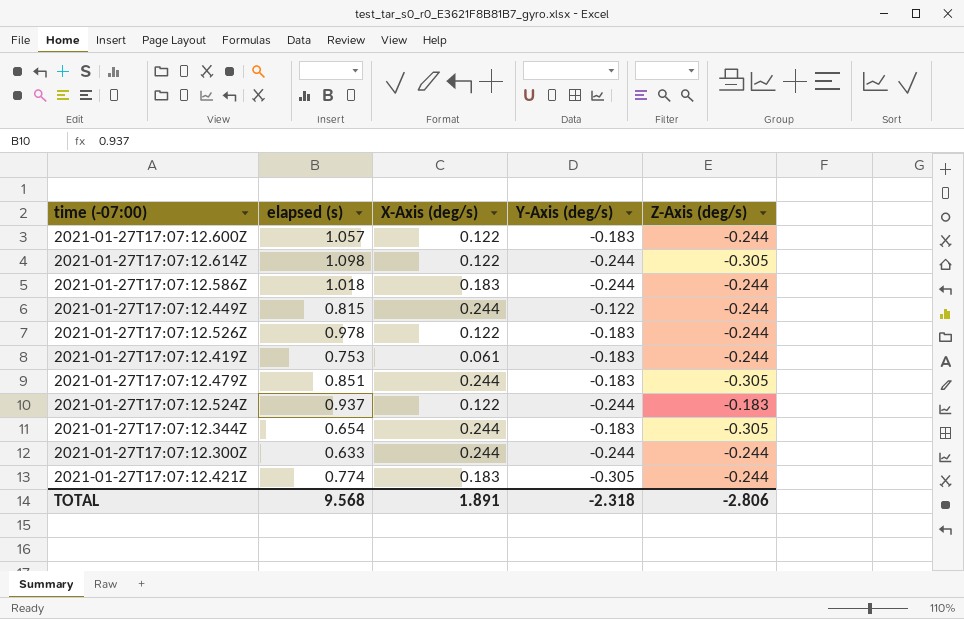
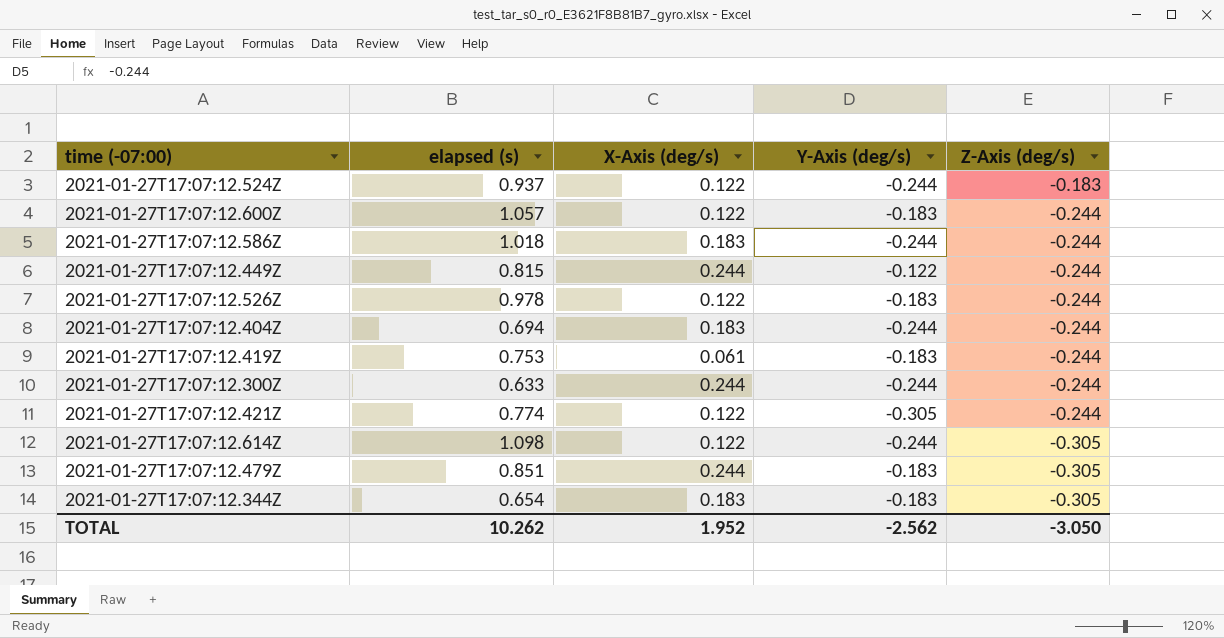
row order: none -> Z-Axis (deg/s) descending
row 2021-01-27T17:07:12.404Z: none -> 0.694 | 0.183 | -0.244 | -0.244
2021-01-27T17:07:12.421Z | X-Axis (deg/s): 0.183 -> 0.122
2021-01-27T17:07:12.344Z | X-Axis (deg/s): 0.244 -> 0.183
TOTAL | elapsed (s): 9.568 -> 10.262
TOTAL | X-Axis (deg/s): 1.891 -> 1.952
TOTAL | Y-Axis (deg/s): -2.318 -> -2.562
TOTAL | Z-Axis (deg/s): -2.806 -> -3.050

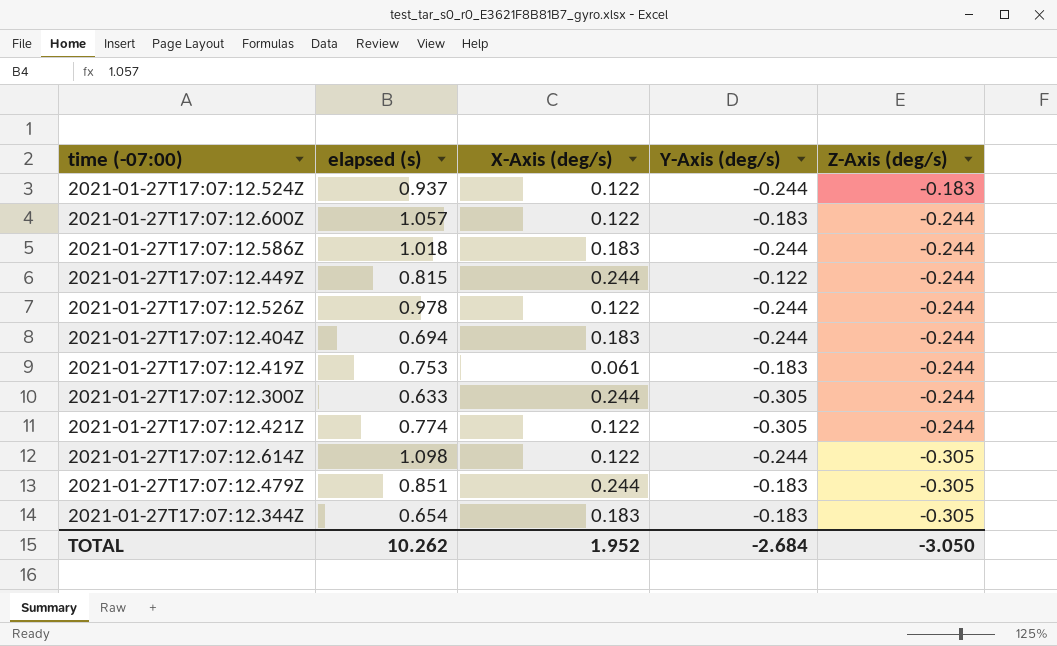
2021-01-27T17:07:12.526Z | Y-Axis (deg/s): -0.183 -> -0.244
2021-01-27T17:07:12.300Z | Y-Axis (deg/s): -0.244 -> -0.305
TOTAL | Y-Axis (deg/s): -2.562 -> -2.684

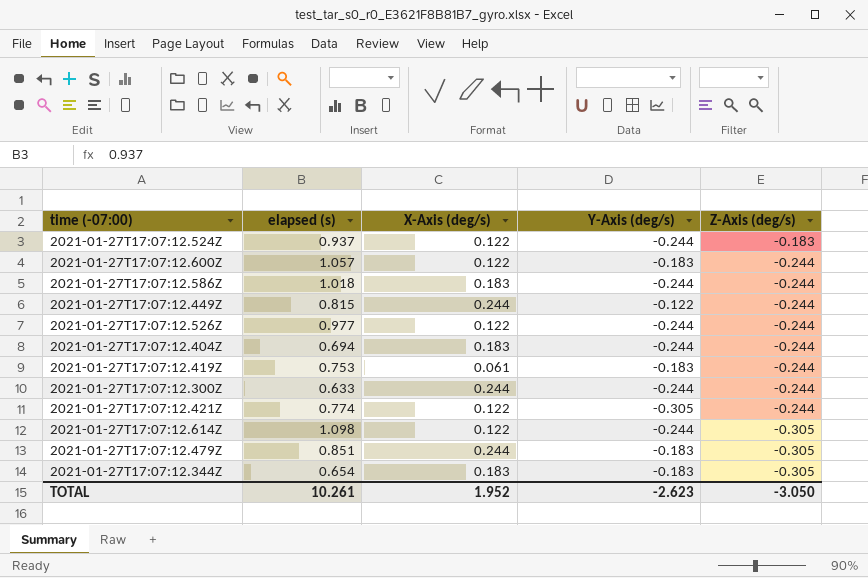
2021-01-27T17:07:12.526Z | elapsed (s): 0.978 -> 0.977
2021-01-27T17:07:12.300Z | Y-Axis (deg/s): -0.305 -> -0.244
TOTAL | elapsed (s): 10.262 -> 10.261
TOTAL | Y-Axis (deg/s): -2.684 -> -2.623

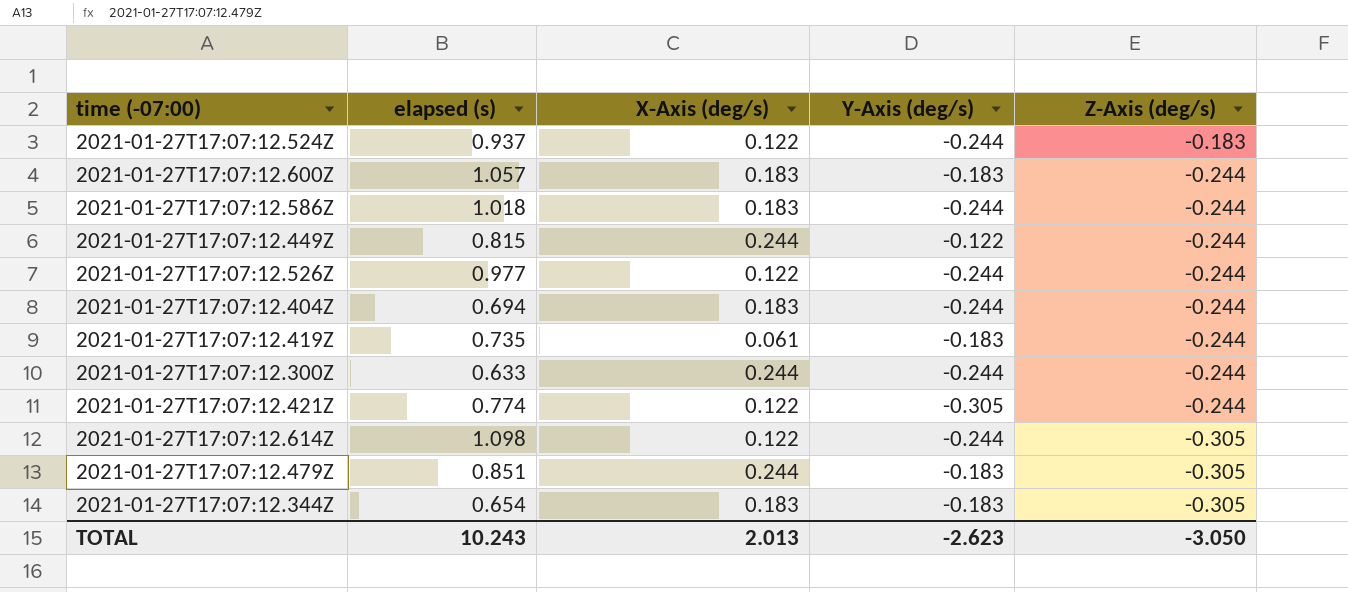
2021-01-27T17:07:12.600Z | X-Axis (deg/s): 0.122 -> 0.183
2021-01-27T17:07:12.419Z | elapsed (s): 0.753 -> 0.735
TOTAL | elapsed (s): 10.261 -> 10.243
TOTAL | X-Axis (deg/s): 1.952 -> 2.013

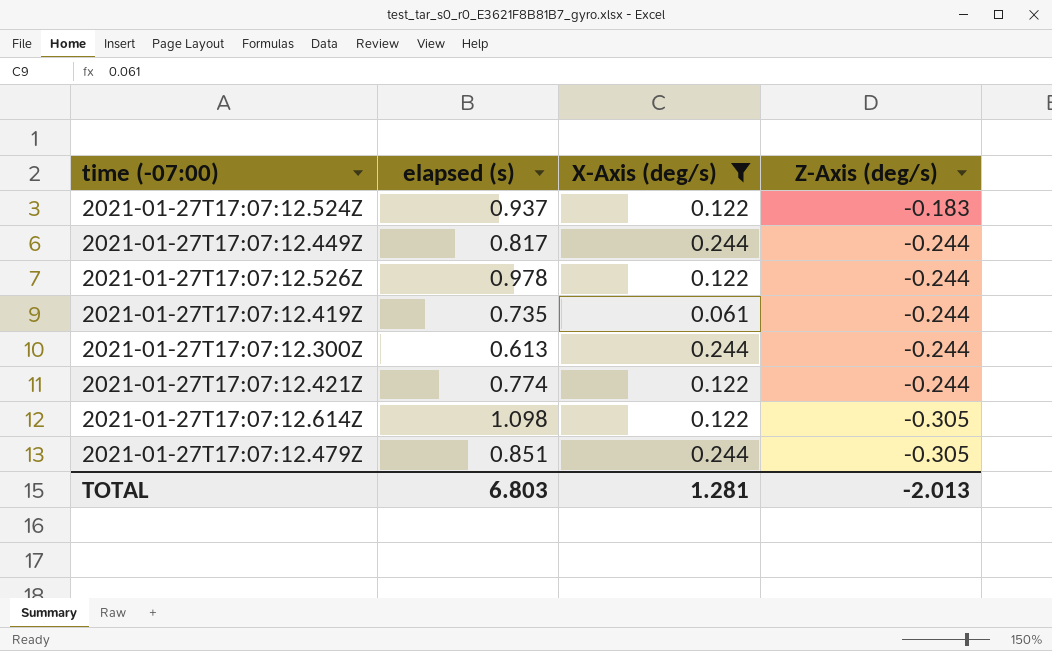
filter: none -> X-Axis (deg/s) != 0.183
column Y-Axis (deg/s) | position: 4 -> none
2021-01-27T17:07:12.449Z | elapsed (s): 0.815 -> 0.817
2021-01-27T17:07:12.526Z | elapsed (s): 0.977 -> 0.978
2021-01-27T17:07:12.300Z | elapsed (s): 0.633 -> 0.613
TOTAL | elapsed (s): 10.243 -> 6.803
TOTAL | X-Axis (deg/s): 2.013 -> 1.281
TOTAL | Z-Axis (deg/s): -3.050 -> -2.013

